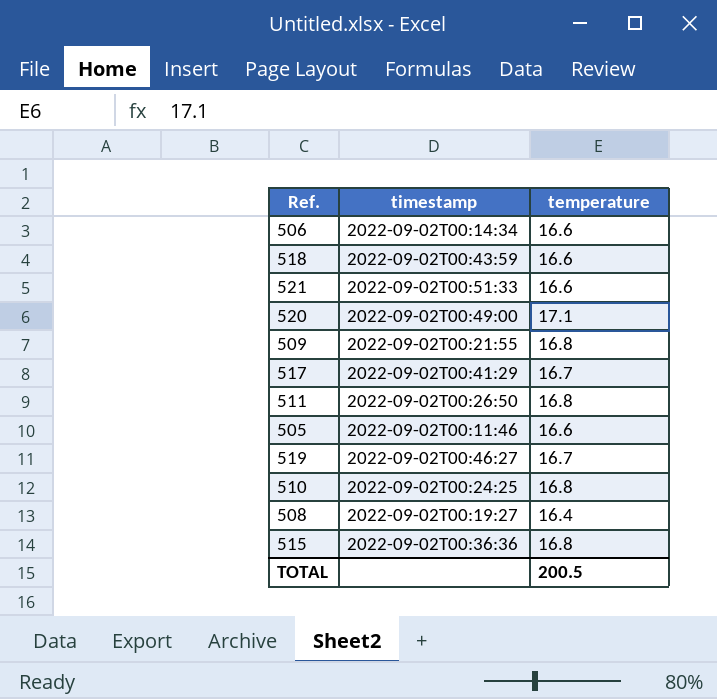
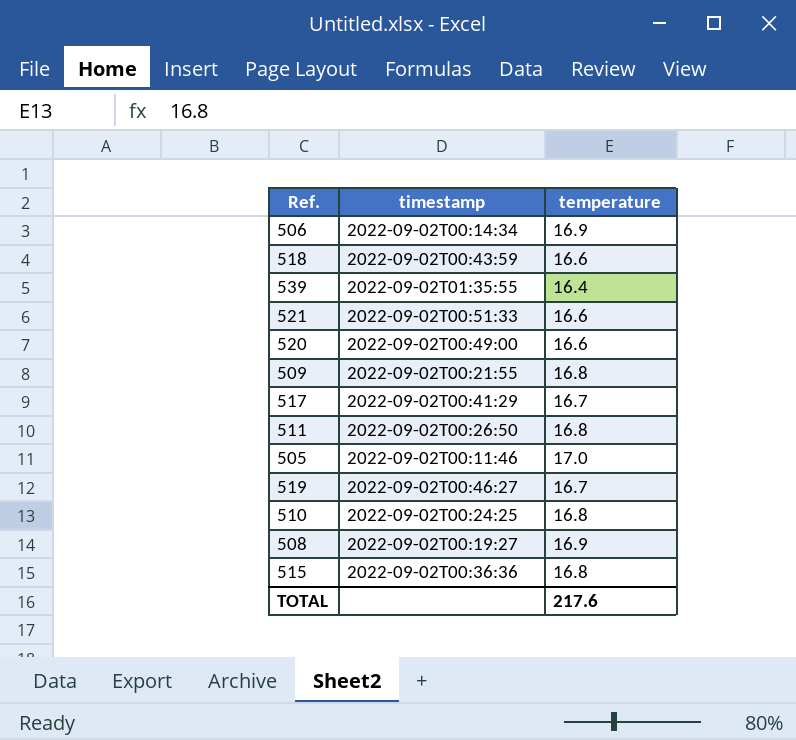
506 | temperature: 16.6 -> 16.9
row 539: none -> 2022-09-02T01:35:55 | 16.4
520 | temperature: 17.1 -> 16.6
505 | temperature: 16.6 -> 17.0
508 | temperature: 16.4 -> 16.9
TOTAL | temperature: 200.5 -> 217.6

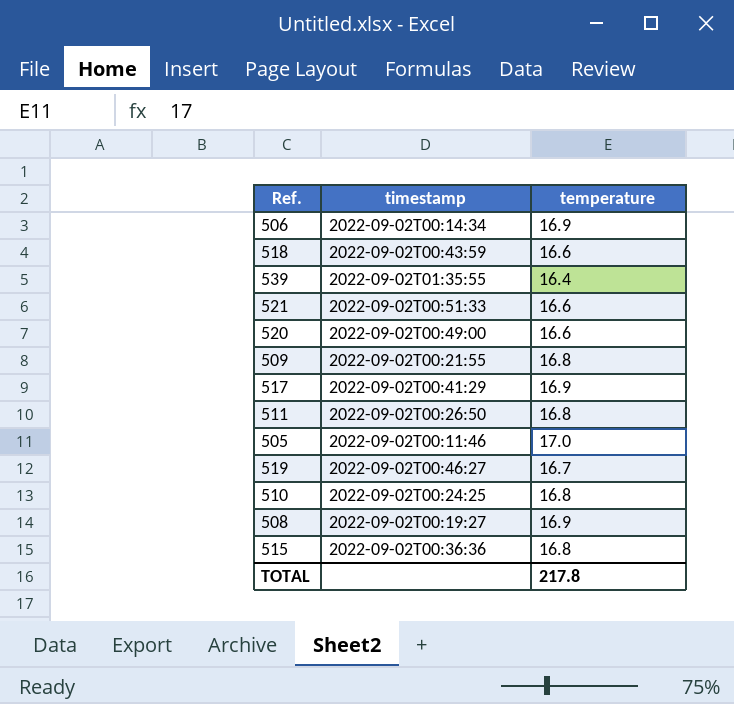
517 | temperature: 16.7 -> 16.9
TOTAL | temperature: 217.6 -> 217.8

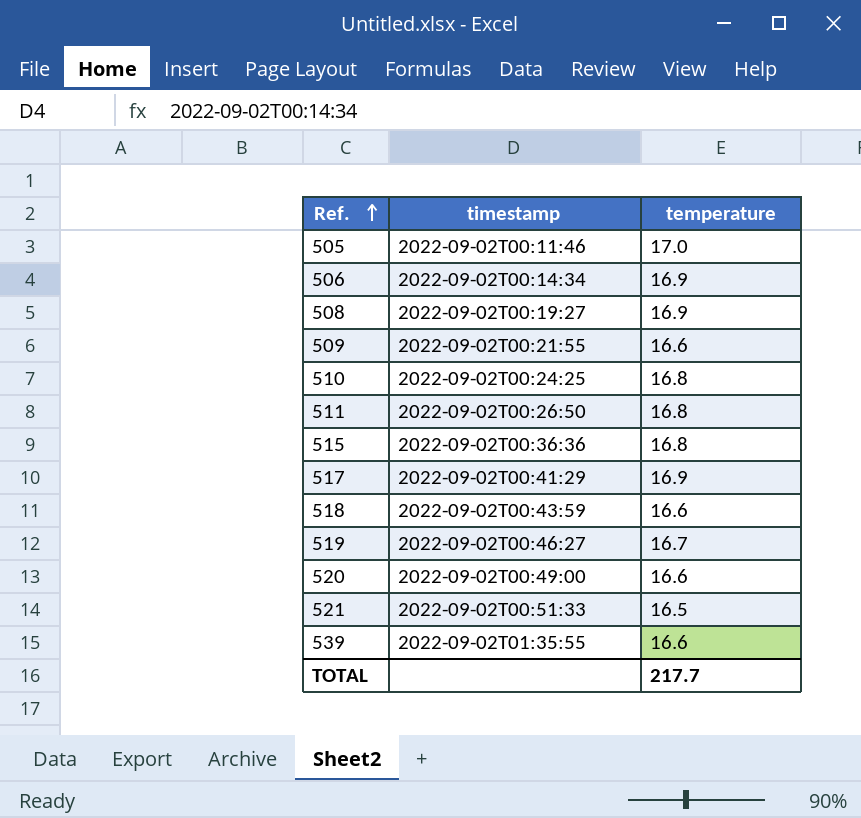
row order: none -> Ref. ascending
509 | temperature: 16.8 -> 16.6
521 | temperature: 16.6 -> 16.5
539 | temperature: 16.4 -> 16.6
TOTAL | temperature: 217.8 -> 217.7

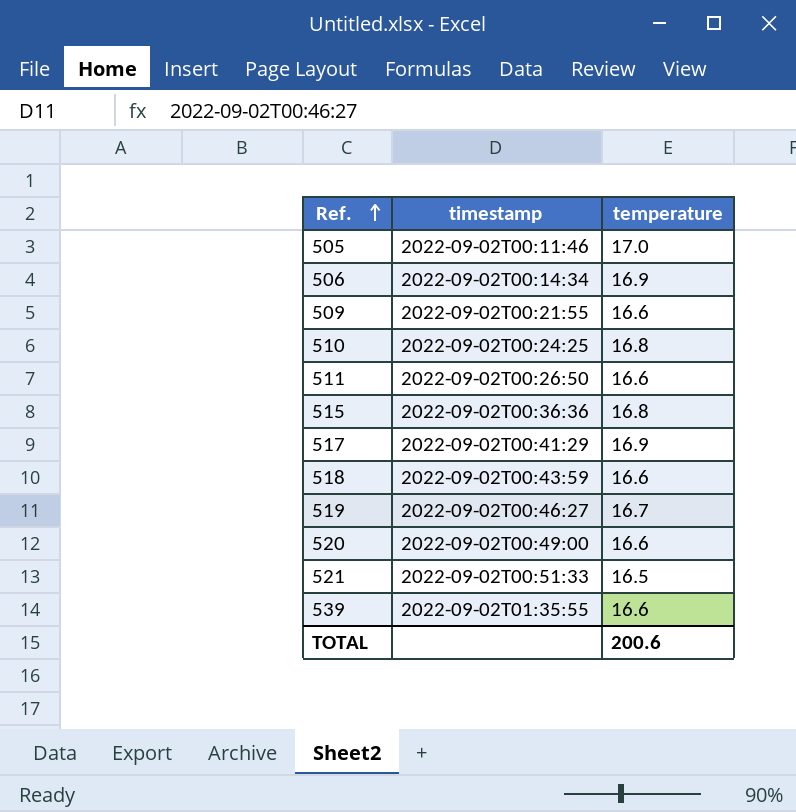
row 508: 2022-09-02T00:19:27 | 16.9 -> none
511 | temperature: 16.8 -> 16.6
TOTAL | temperature: 217.7 -> 200.6

